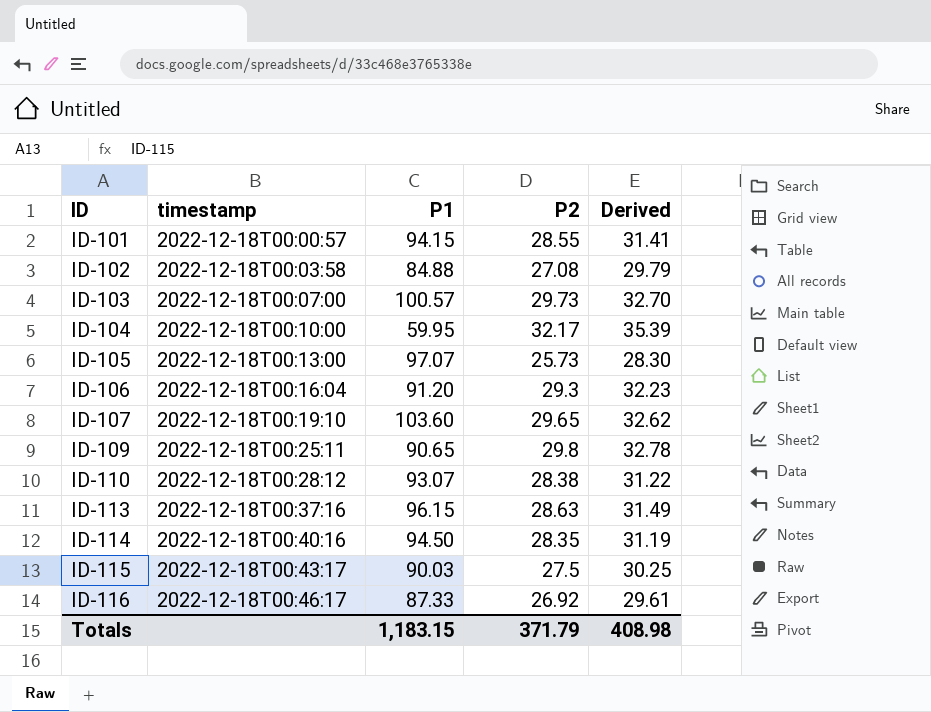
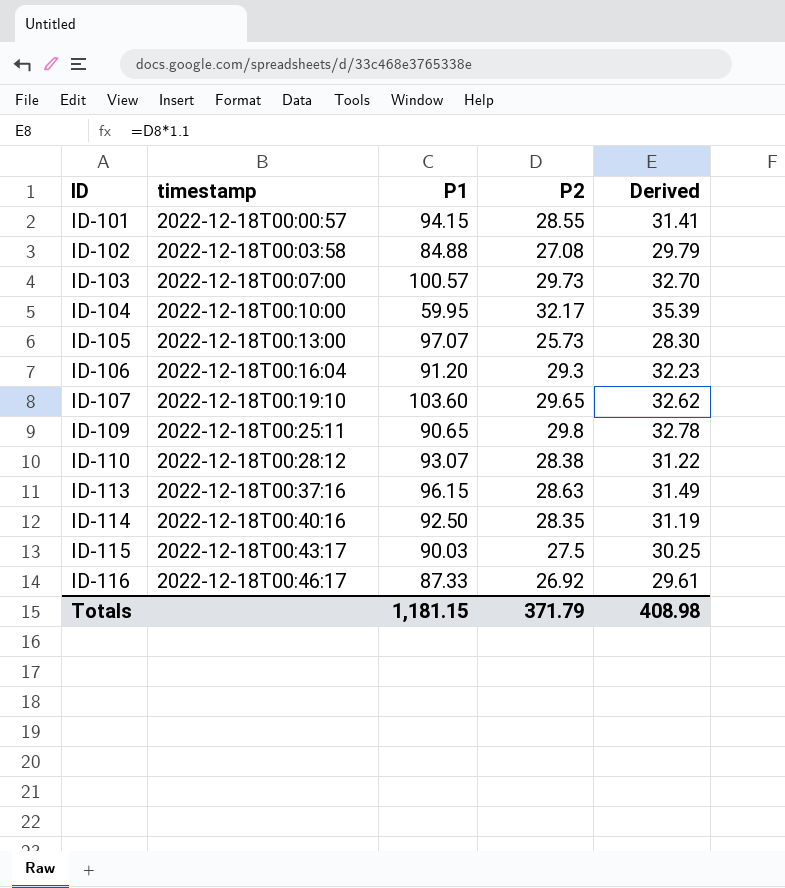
ID-114 | P1: 94.50 -> 92.50
Totals | P1: 1,183.15 -> 1,181.15

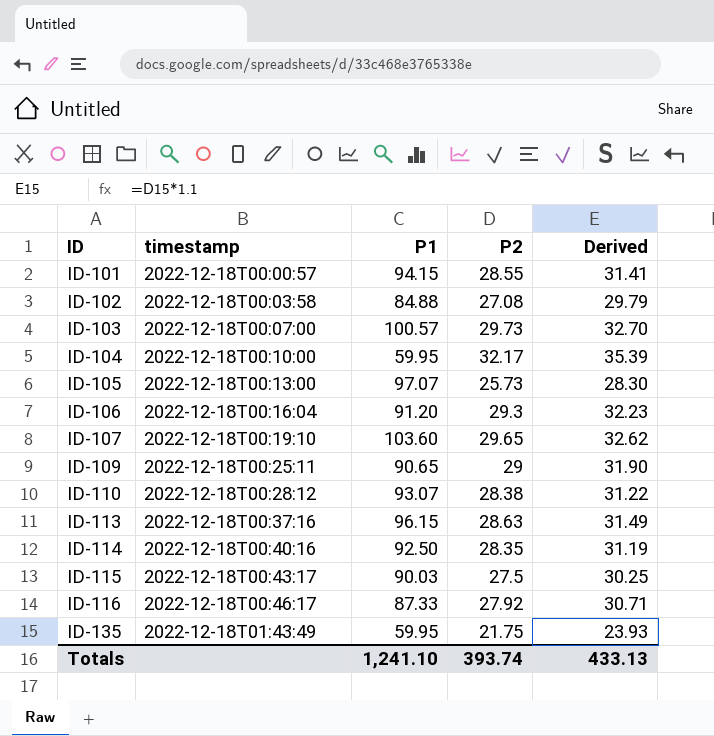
ID-109 | P2: 29.8 -> 29
ID-109 | Derived: 32.78 -> 31.90
ID-116 | P2: 26.92 -> 27.92
ID-116 | Derived: 29.61 -> 30.71
row ID-135: none -> 2022-12-18T01:43:49 | 59.95 | 21.75 | 23.93
Totals | P1: 1,181.15 -> 1,241.10
Totals | P2: 371.79 -> 393.74
Totals | Derived: 408.98 -> 433.13

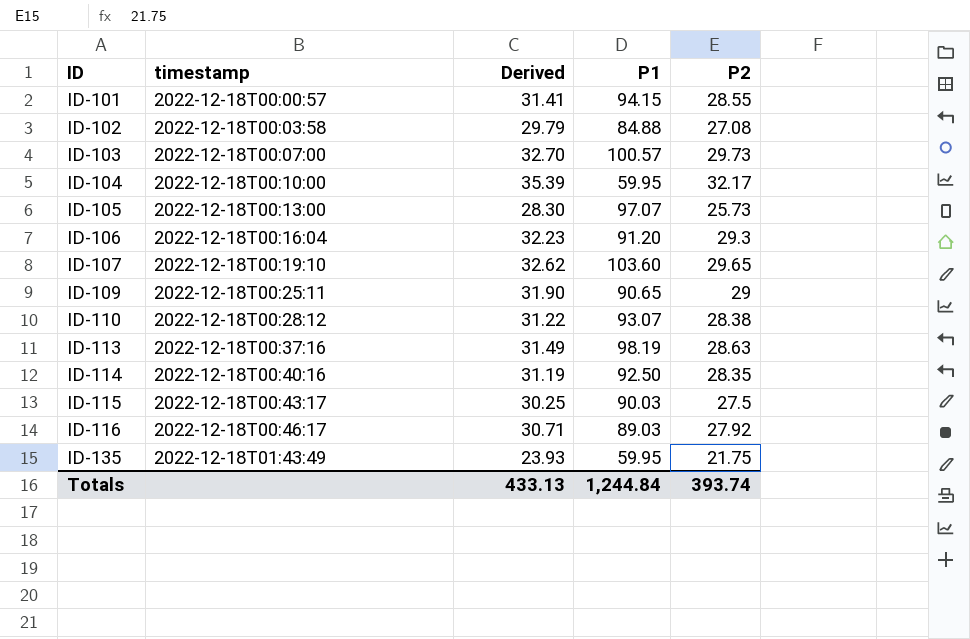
column Derived | position: 5 -> 3
ID-113 | P1: 96.15 -> 98.19
ID-116 | P1: 87.33 -> 89.03
Totals | P1: 1,241.10 -> 1,244.84

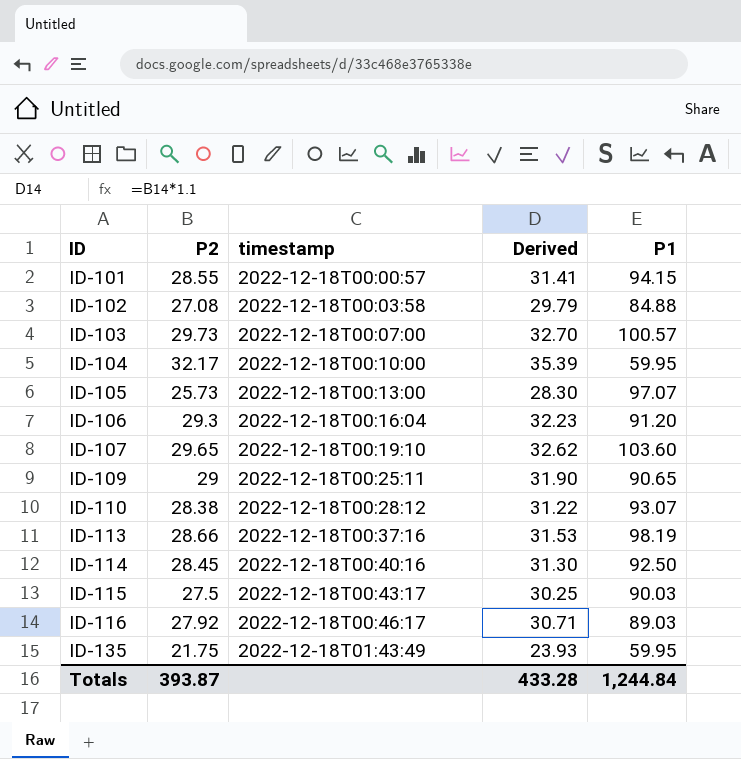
column P2 | position: 5 -> 2
ID-113 | P2: 28.63 -> 28.66
ID-113 | Derived: 31.49 -> 31.53
ID-114 | P2: 28.35 -> 28.45
ID-114 | Derived: 31.19 -> 31.30
Totals | P2: 393.74 -> 393.87
Totals | Derived: 433.13 -> 433.28

